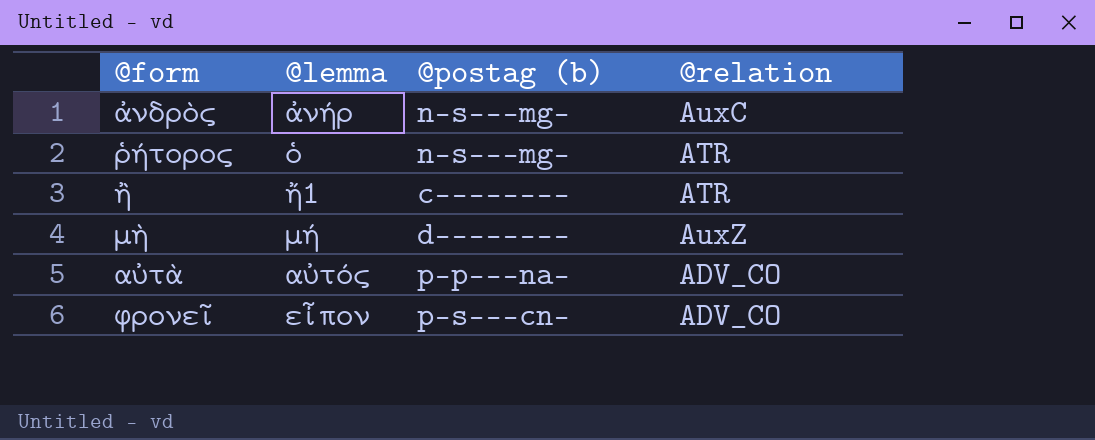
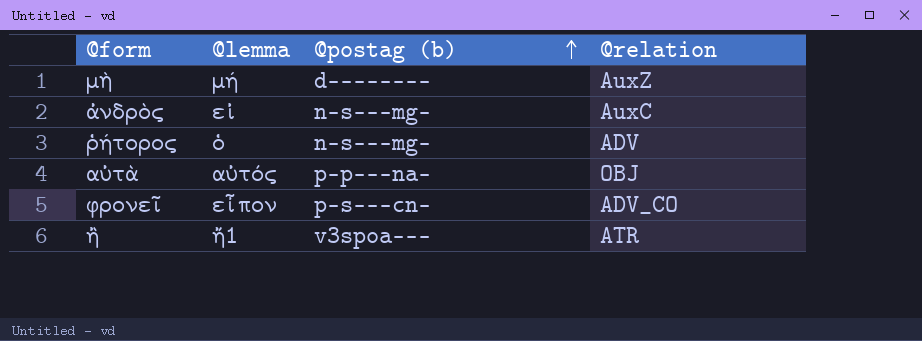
row order: none -> @postag (b) ascending
ἀνδρὸς | @lemma: ἀνήρ -> εἰ
ῥήτορος | @relation: ATR -> ADV
αὐτὰ | @relation: ADV_CO -> OBJ
ἢ | @postag (b): c-------- -> v3spoa---

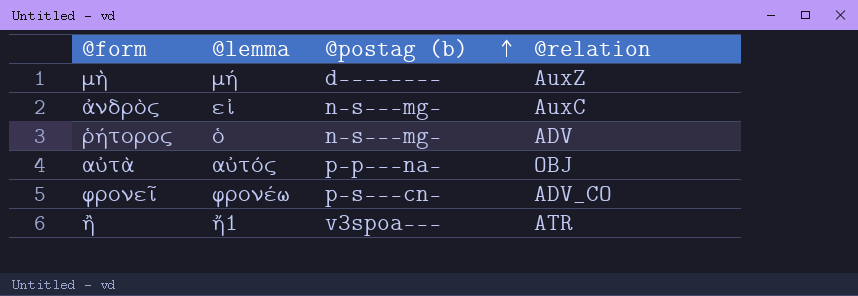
φρονεῖ | @lemma: εἶπον -> φρονέω

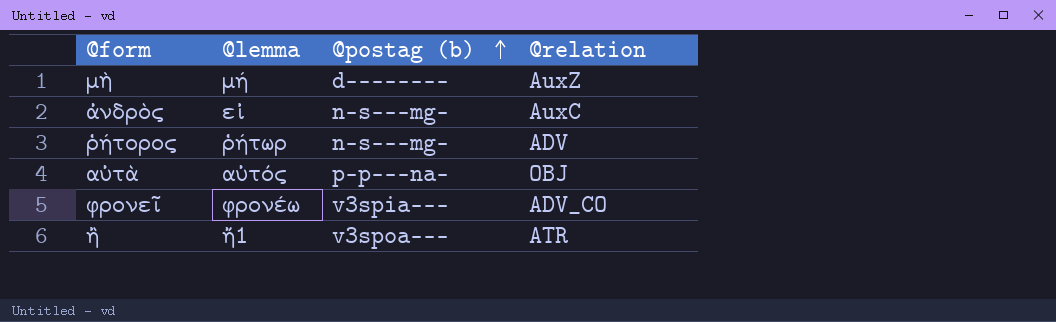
ῥήτορος | @lemma: ὁ -> ῥήτωρ
φρονεῖ | @postag (b): p-s---cn- -> v3spia---

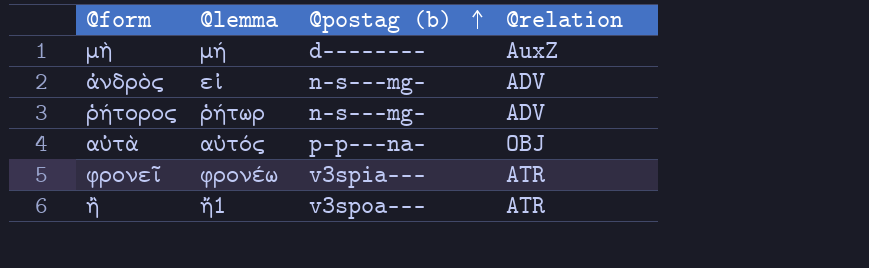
ἀνδρὸς | @relation: AuxC -> ADV
φρονεῖ | @relation: ADV_CO -> ATR

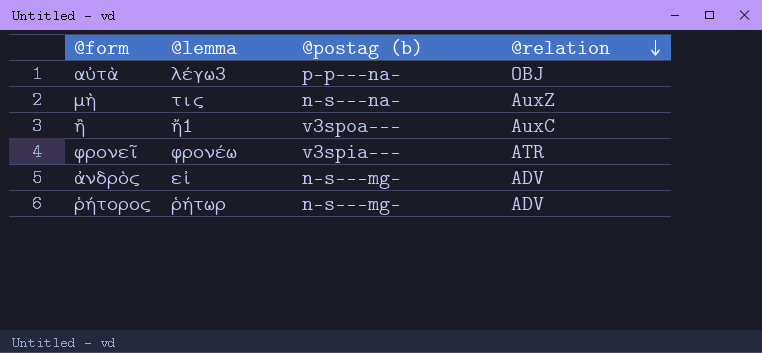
row order: @postag (b) ascending -> @relation descending
αὐτὰ | @lemma: αὐτός -> λέγω3
μὴ | @lemma: μή -> τις
μὴ | @postag (b): d-------- -> n-s---na-
ἢ | @relation: ATR -> AuxC

